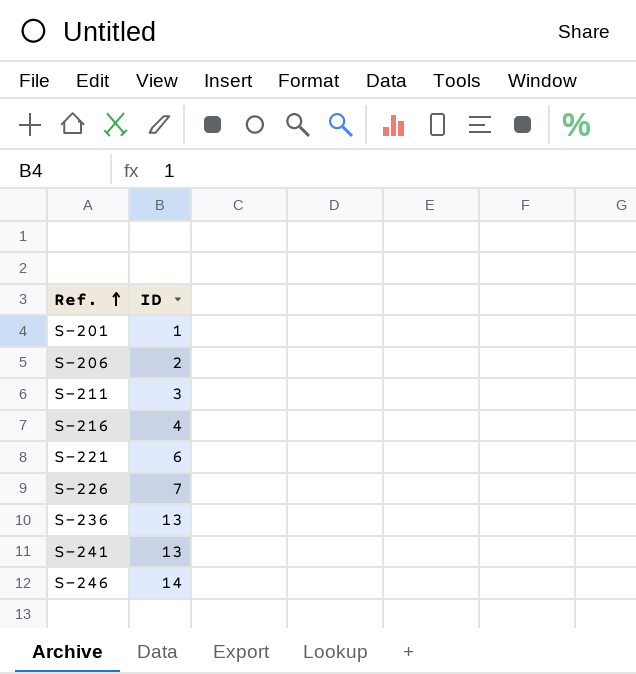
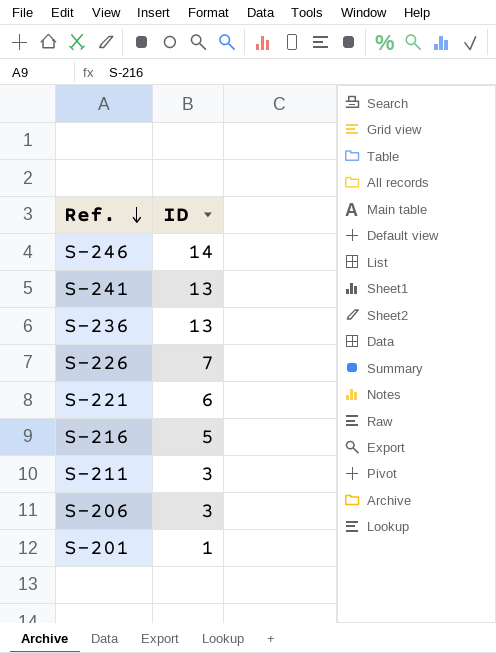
row order: Ref. ascending -> Ref. descending
S-216 | ID: 4 -> 5
S-206 | ID: 2 -> 3

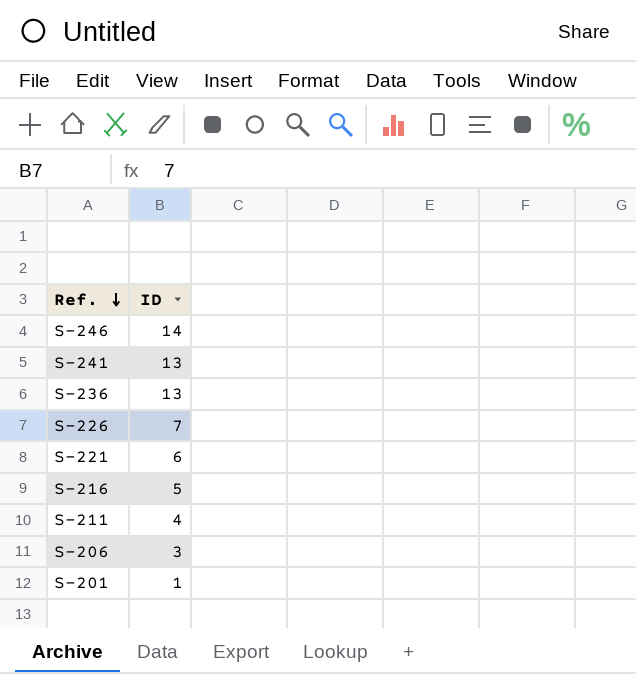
S-211 | ID: 3 -> 4

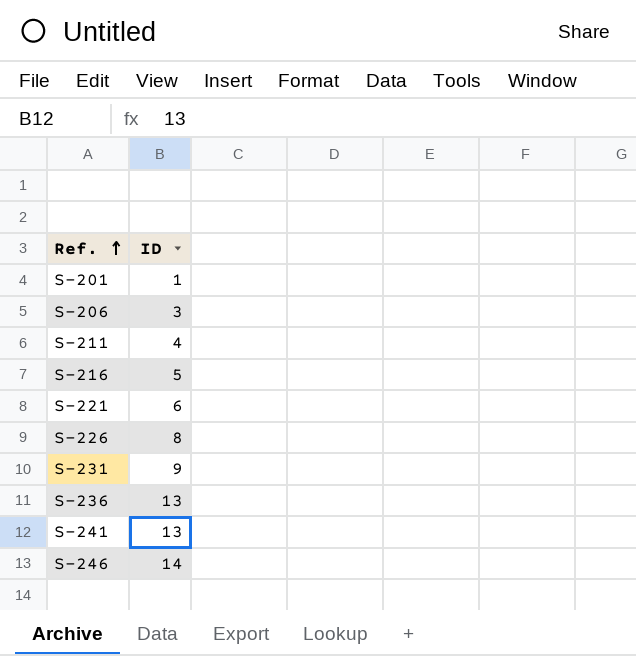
row order: Ref. descending -> Ref. ascending
S-226 | ID: 7 -> 8
row S-231: none -> 9

